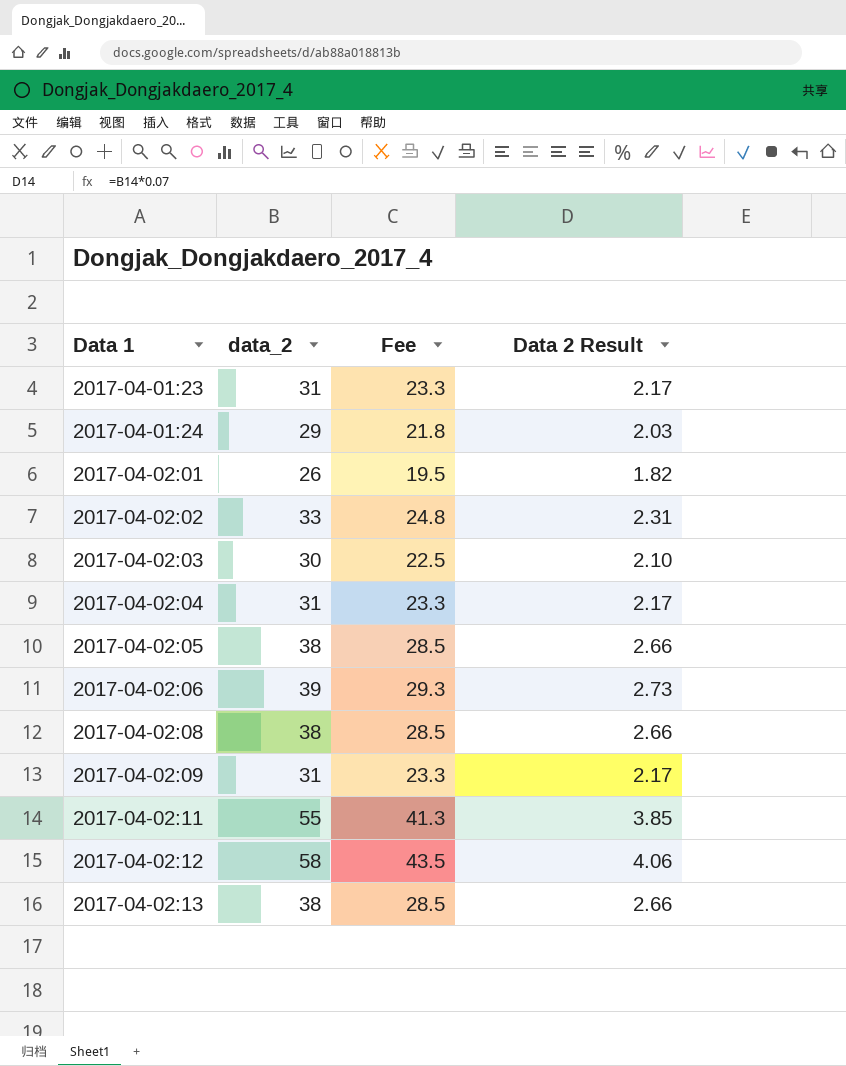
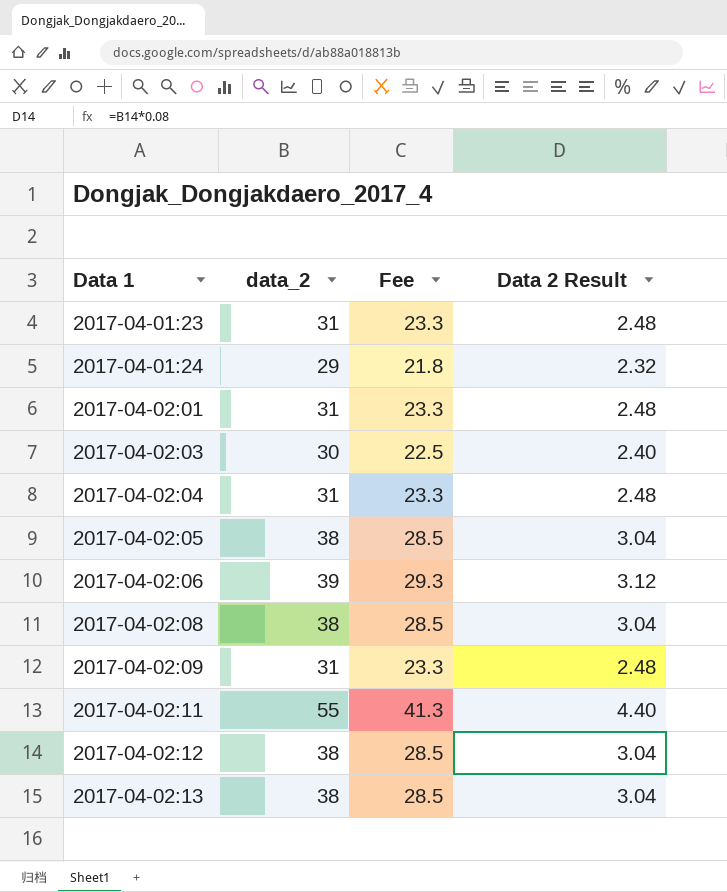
column Data 2 Result | formula: [data_2] * 0.07 -> [data_2] * 0.08
row 2017-04-02:02: 33 | 24.8 | 2.31 -> none
2017-04-02:01 | data_2: 26 -> 31
2017-04-02:01 | Fee: 19.5 -> 23.3
2017-04-02:12 | data_2: 58 -> 38
2017-04-02:12 | Fee: 43.5 -> 28.5

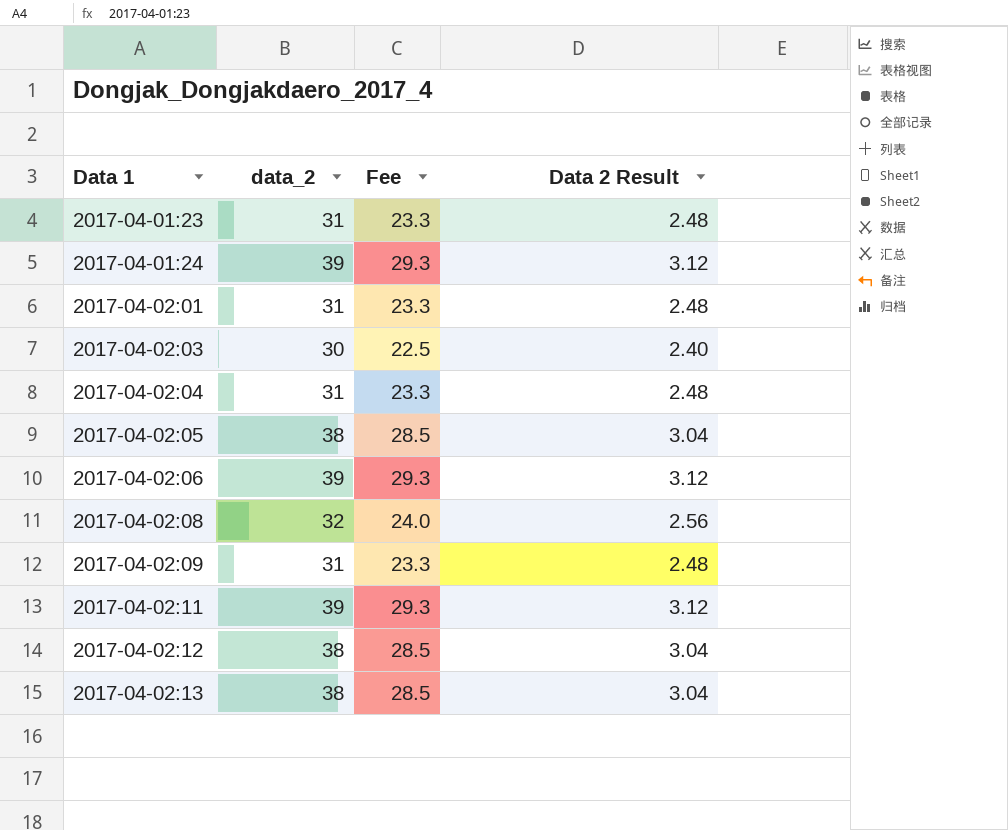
2017-04-01:24 | data_2: 29 -> 39
2017-04-01:24 | Fee: 21.8 -> 29.3
2017-04-01:24 | Data 2 Result: 2.32 -> 3.12
2017-04-02:08 | data_2: 38 -> 32
2017-04-02:08 | Fee: 28.5 -> 24.0
2017-04-02:08 | Data 2 Result: 3.04 -> 2.56
2017-04-02:11 | data_2: 55 -> 39
2017-04-02:11 | Fee: 41.3 -> 29.3
2017-04-02:11 | Data 2 Result: 4.40 -> 3.12

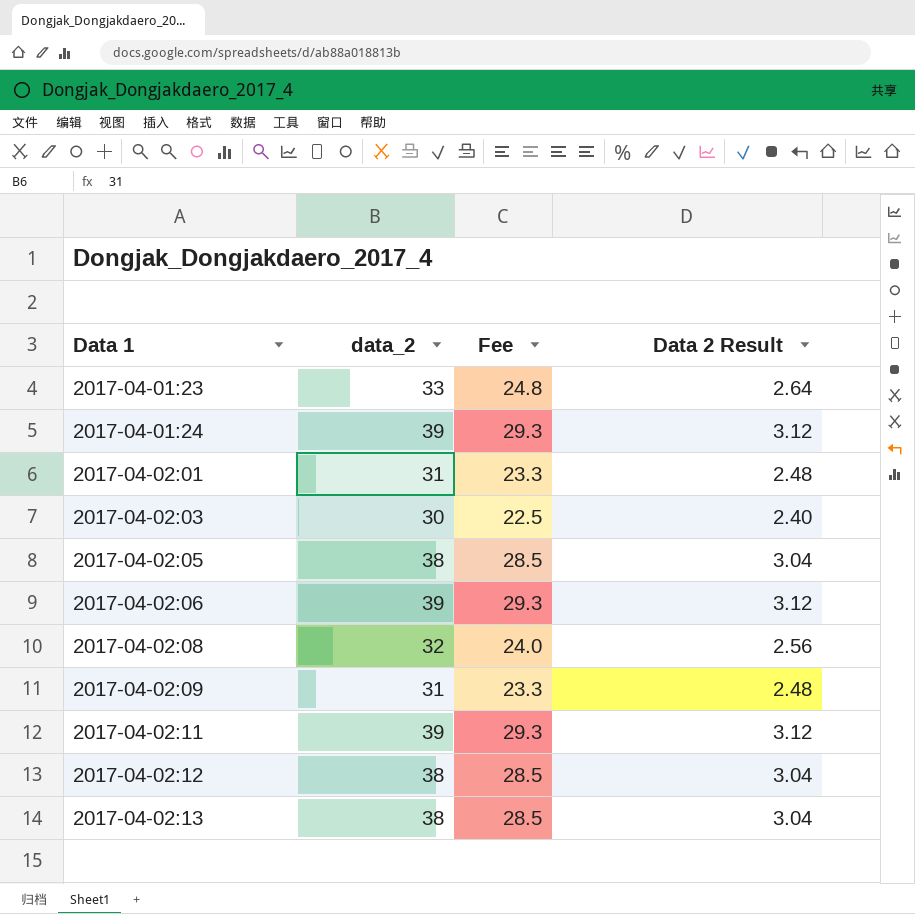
row 2017-04-02:04: 31 | 23.3 | 2.48 -> none
2017-04-01:23 | data_2: 31 -> 33
2017-04-01:23 | Fee: 23.3 -> 24.8
2017-04-01:23 | Data 2 Result: 2.48 -> 2.64

